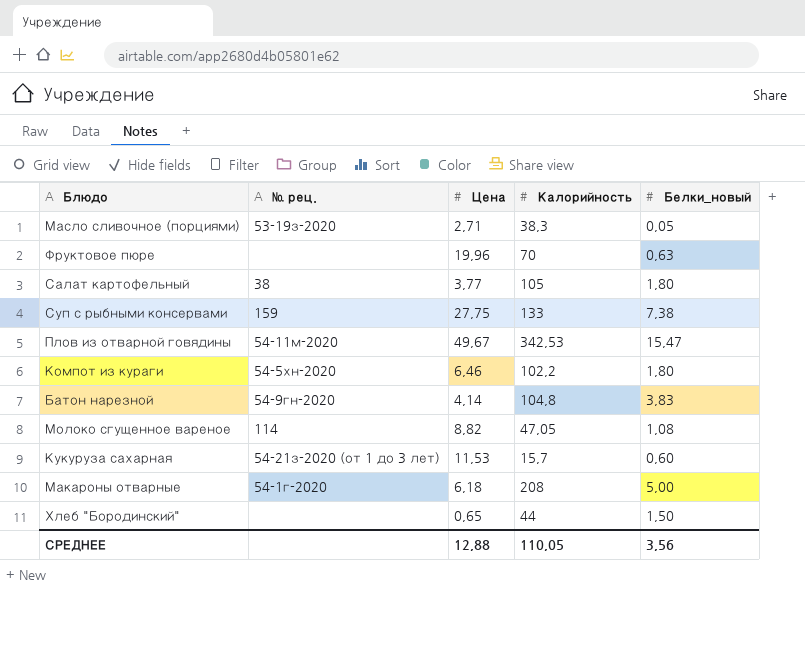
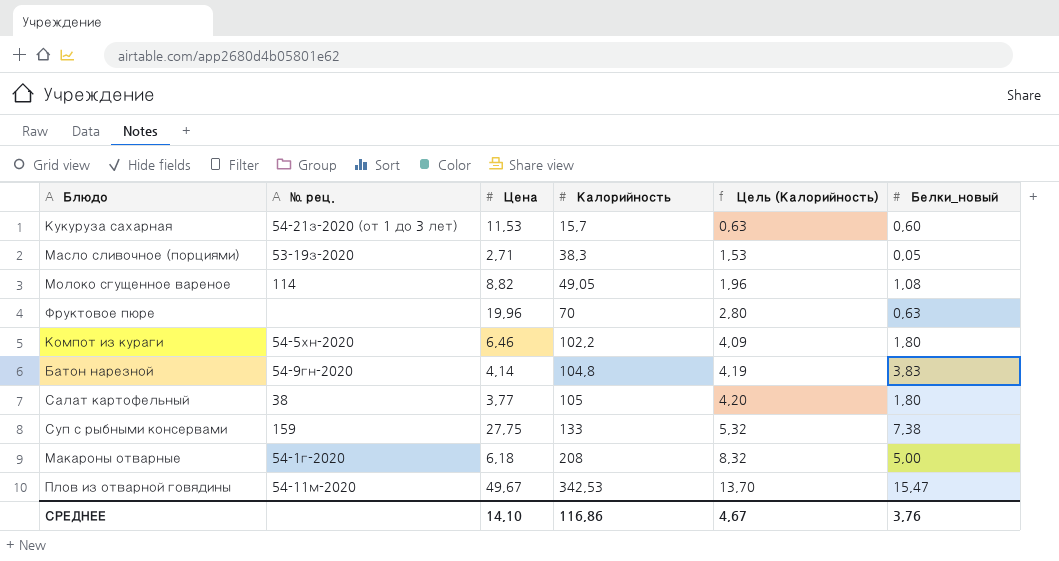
row order: none -> Калорийность ascending
column Цель (Калорийность) | formula: none -> [Калорийность] * 0,04
row Хлеб "Бородинский": none | 0,65 | 44 | 1,50 -> none
Молоко сгущенное вареное | Калорийность: 47,05 -> 49,05
СРЕДНЕЕ | Цена: 12,88 -> 14,10
СРЕДНЕЕ | Калорийность: 110,05 -> 116,86
СРЕДНЕЕ | Белки_новый: 3,56 -> 3,76

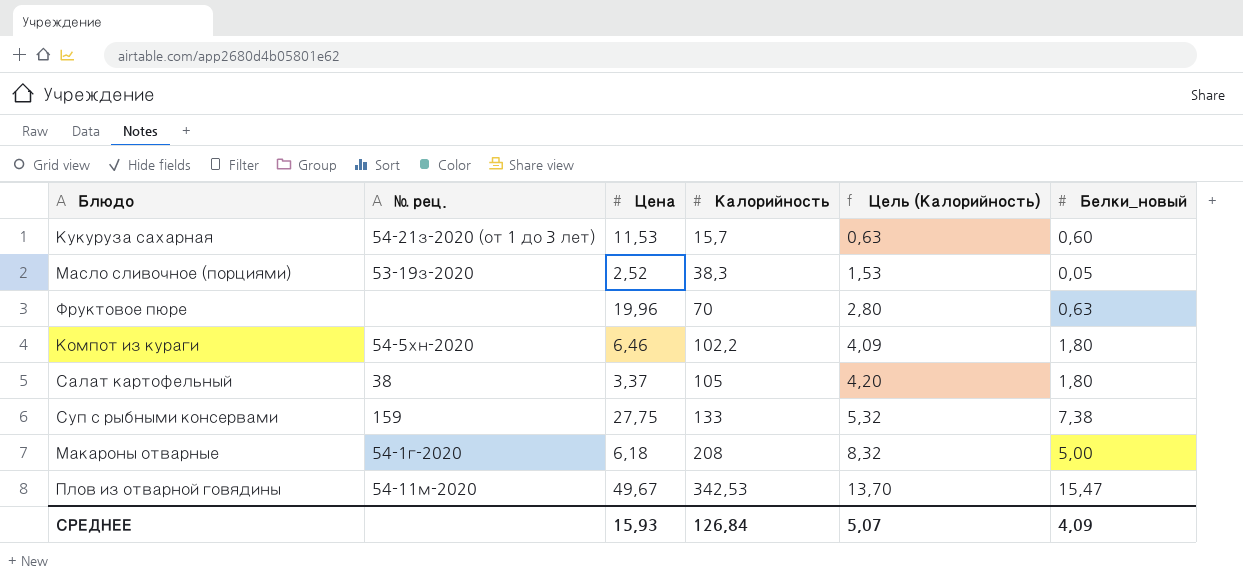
row Молоко сгущенное вареное: 114 | 8,82 | 49,05 | 1,96 | 1,08 -> none
row Батон нарезной: 54-9гн-2020 | 4,14 | 104,8 | 4,19 | 3,83 -> none
Масло сливочное (порциями) | Цена: 2,71 -> 2,52
Салат картофельный | Цена: 3,77 -> 3,37
СРЕДНЕЕ | Цена: 14,10 -> 15,93
СРЕДНЕЕ | Калорийность: 116,86 -> 126,84
СРЕДНЕЕ | Цель (Калорийность): 4,67 -> 5,07
СРЕДНЕЕ | Белки_новый: 3,76 -> 4,09

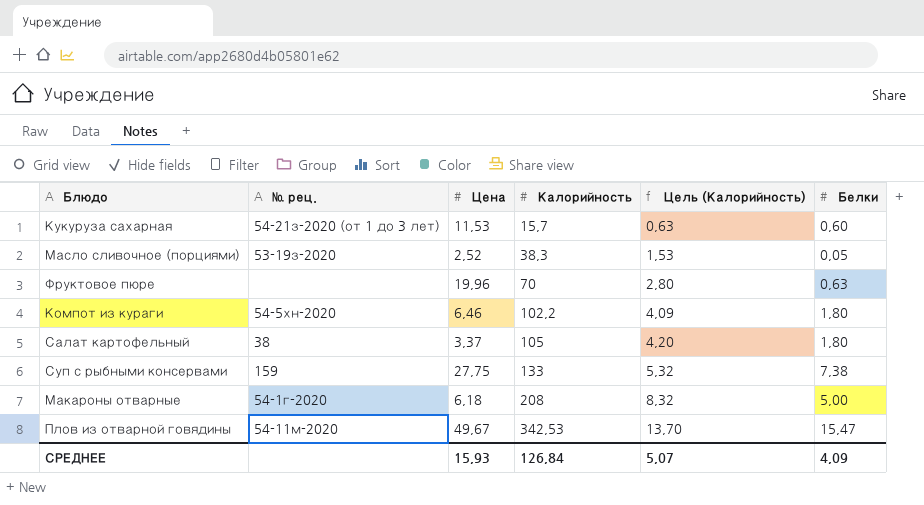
column name: Белки_новый -> Белки

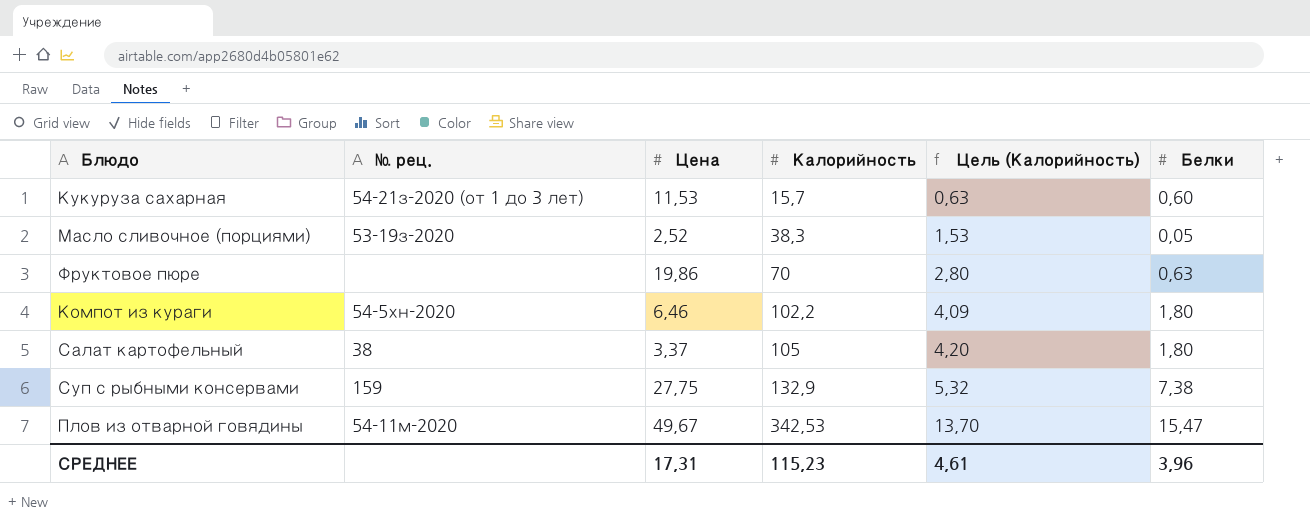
row Макароны отварные: 54-1г-2020 | 6,18 | 208 | 8,32 | 5,00 -> none
Фруктовое пюре | Цена: 19,96 -> 19,86
Суп с рыбными консервами | Калорийность: 133 -> 132,9
СРЕДНЕЕ | Цена: 15,93 -> 17,31
СРЕДНЕЕ | Калорийность: 126,84 -> 115,23
СРЕДНЕЕ | Цель (Калорийность): 5,07 -> 4,61
СРЕДНЕЕ | Белки: 4,09 -> 3,96

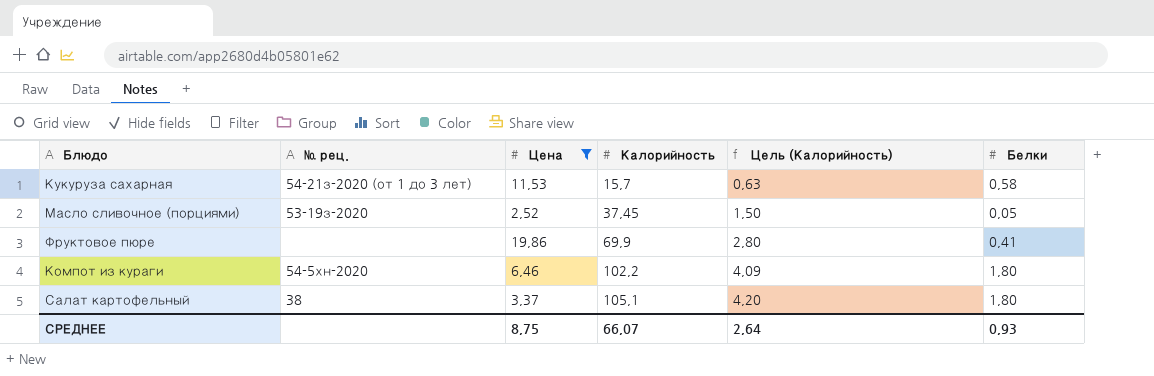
filter: none -> Цена <= 19,86
Кукуруза сахарная | Белки: 0,60 -> 0,58
Масло сливочное (порциями) | Калорийность: 38,3 -> 37,45
Масло сливочное (порциями) | Цель (Калорийность): 1,53 -> 1,50
Фруктовое пюре | Калорийность: 70 -> 69,9
Фруктовое пюре | Белки: 0,63 -> 0,41
Салат картофельный | Калорийность: 105 -> 105,1
СРЕДНЕЕ | Цена: 17,31 -> 8,75
СРЕДНЕЕ | Калорийность: 115,23 -> 66,07
СРЕДНЕЕ | Цель (Калорийность): 4,61 -> 2,64
СРЕДНЕЕ | Белки: 3,96 -> 0,93

